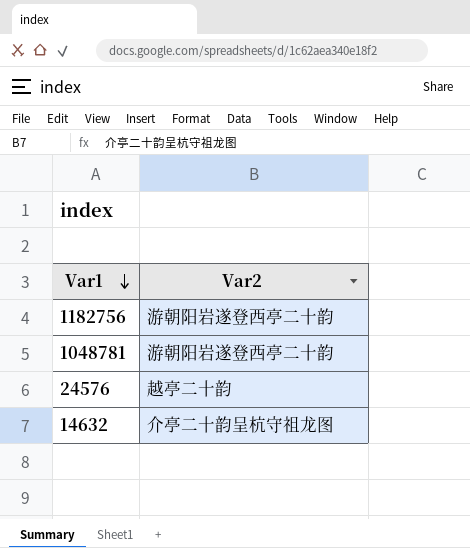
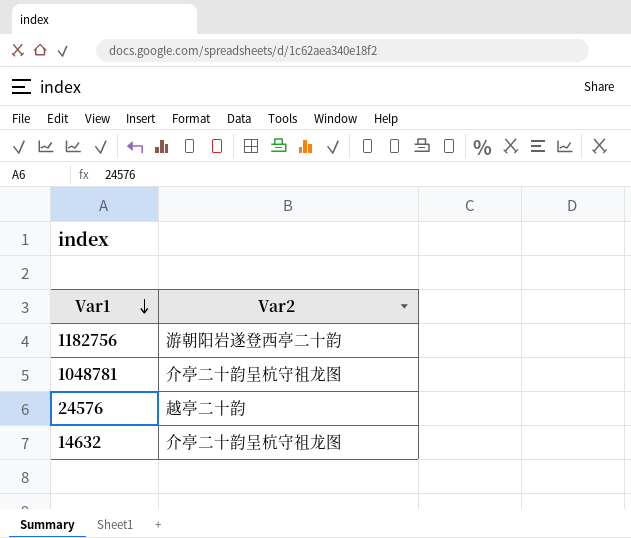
1048781 | Var2: 游朝阳岩遂登西亭二十韵 -> 介亭二十韵呈杭守祖龙图

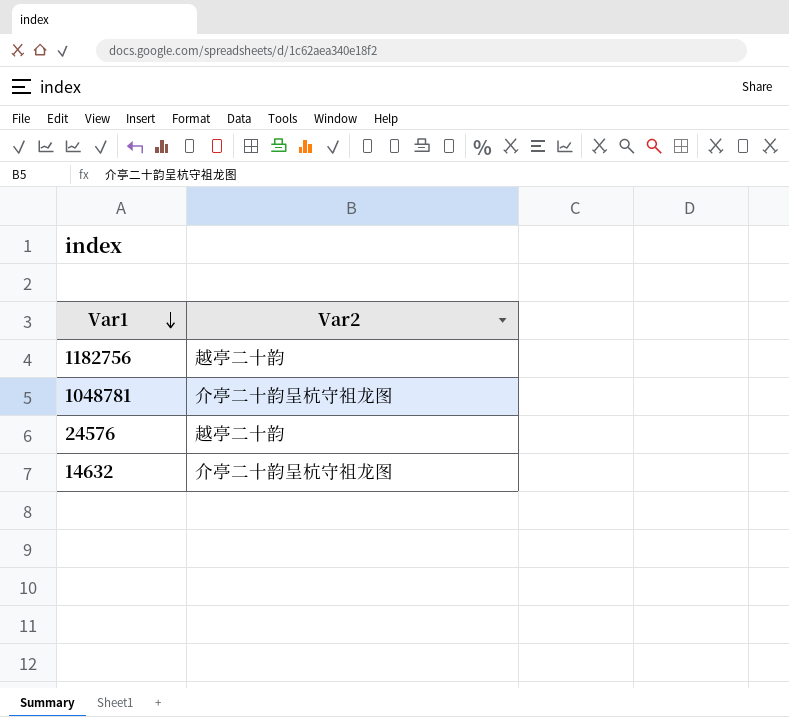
1182756 | Var2: 游朝阳岩遂登西亭二十韵 -> 越亭二十韵

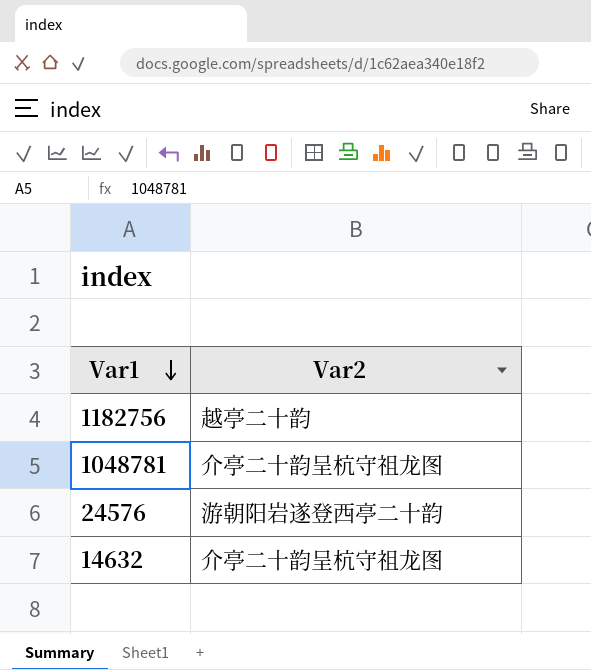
24576 | Var2: 越亭二十韵 -> 游朝阳岩遂登西亭二十韵

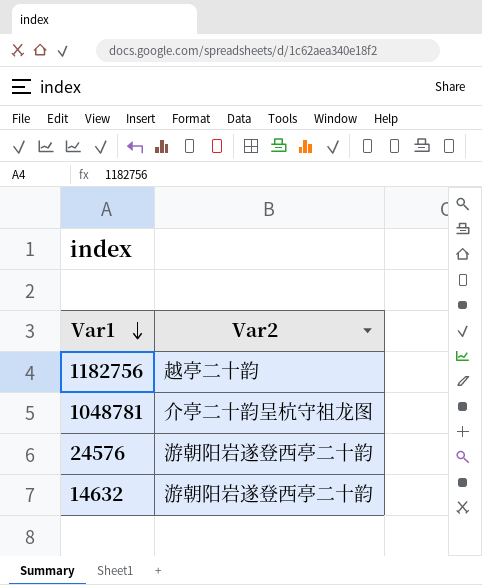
14632 | Var2: 介亭二十韵呈杭守祖龙图 -> 游朝阳岩遂登西亭二十韵

